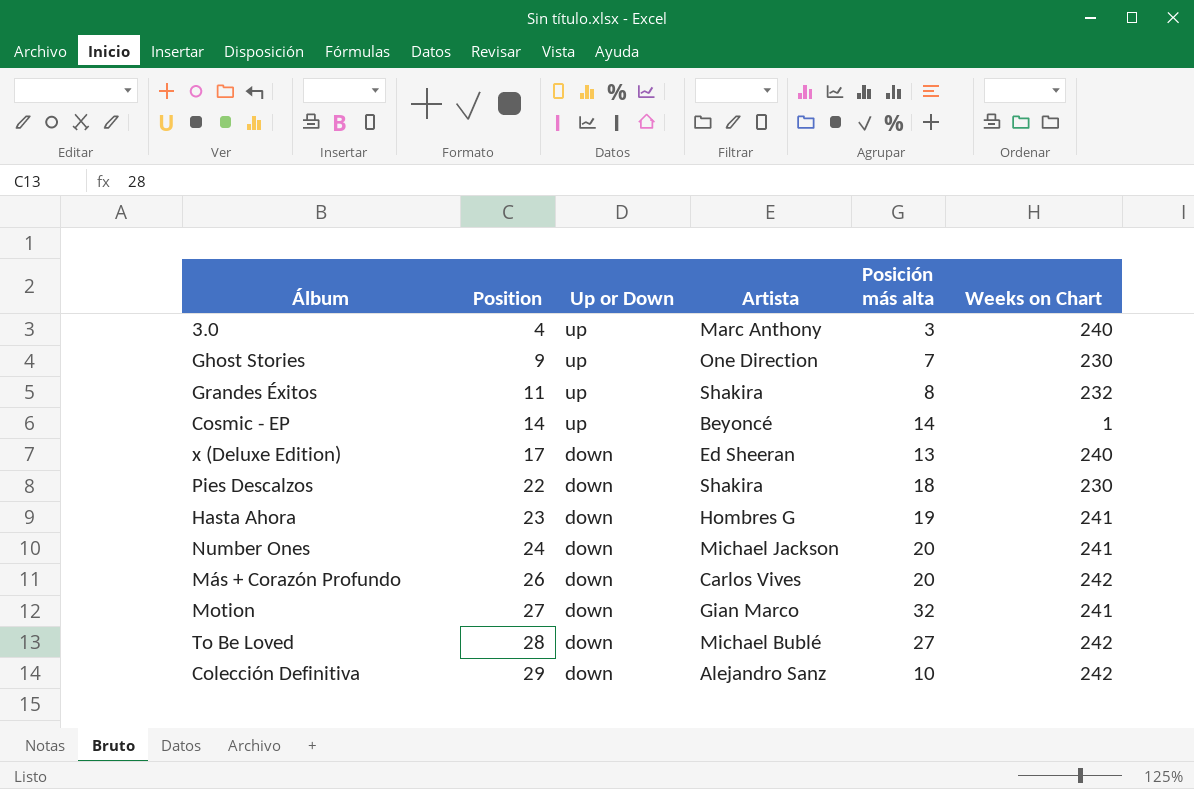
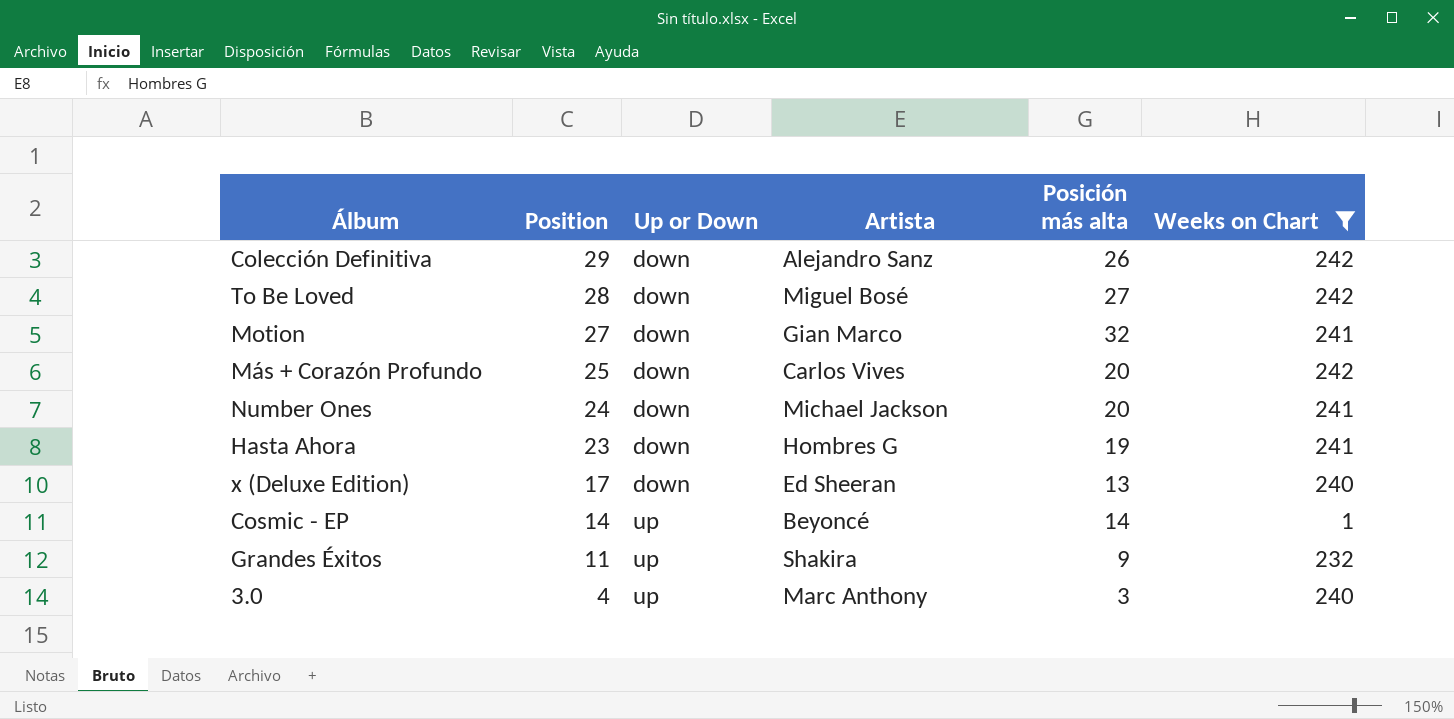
filter: none -> Weeks on Chart != 230
row order: Position ascending -> Position descending
Colección Definitiva | Posición más alta: 10 -> 26
To Be Loved | Artista: Michael Bublé -> Miguel Bosé
Más + Corazón Profundo | Position: 26 -> 25
Grandes Éxitos | Posición más alta: 8 -> 9

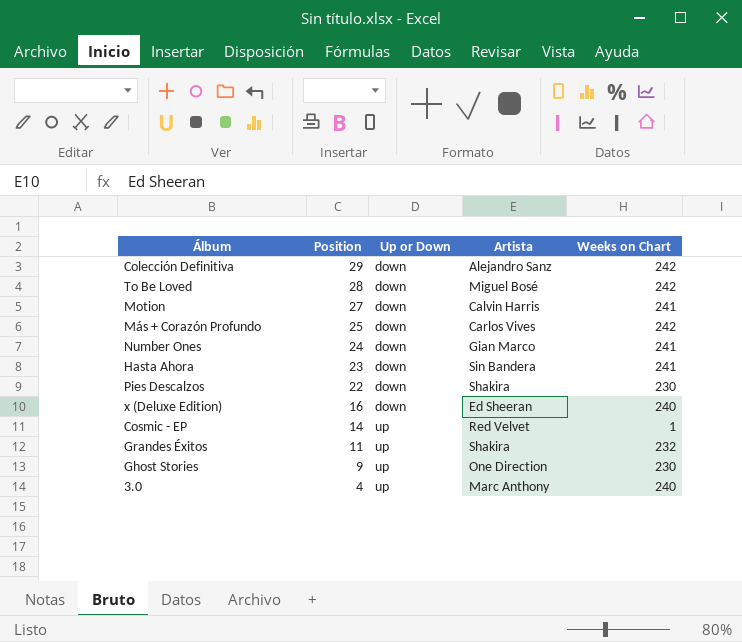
filter: Weeks on Chart != 230 -> none
column Posición más alta | position: 5 -> none
Motion | Artista: Gian Marco -> Calvin Harris
Number Ones | Artista: Michael Jackson -> Gian Marco
Hasta Ahora | Artista: Hombres G -> Sin Bandera
x (Deluxe Edition) | Position: 17 -> 16
Cosmic - EP | Artista: Beyoncé -> Red Velvet

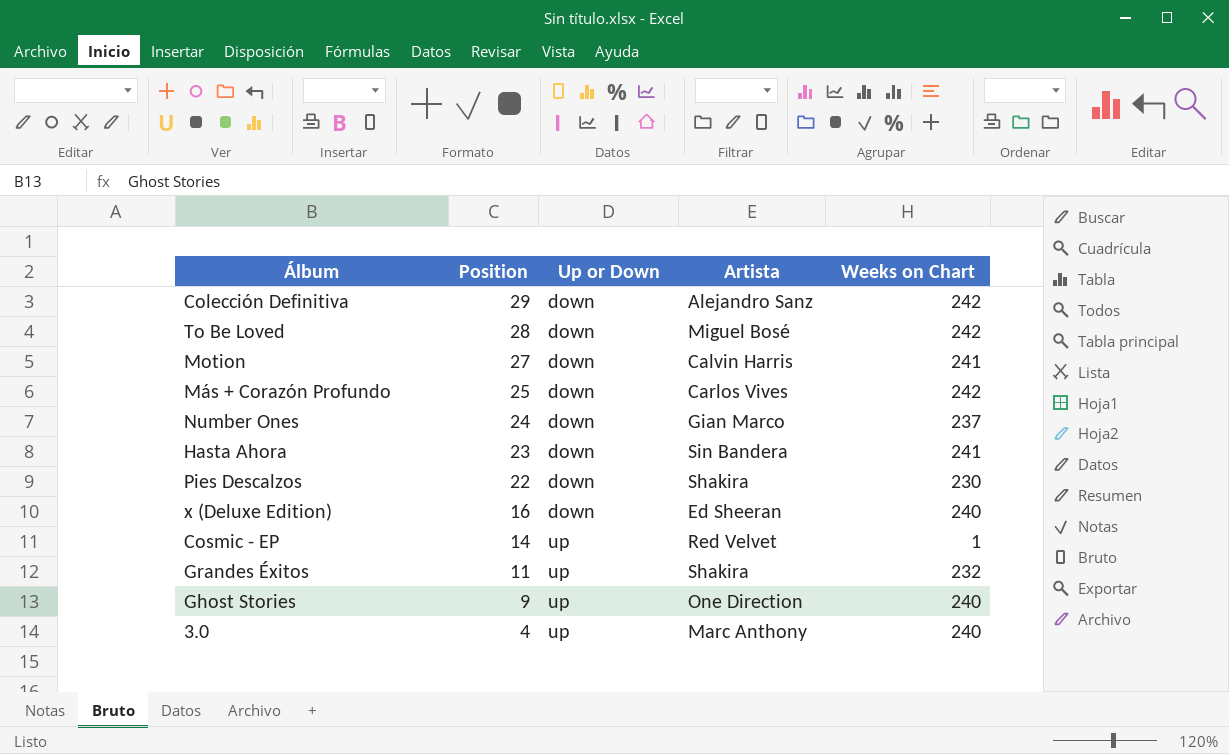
Number Ones | Weeks on Chart: 241 -> 237
Ghost Stories | Weeks on Chart: 230 -> 240

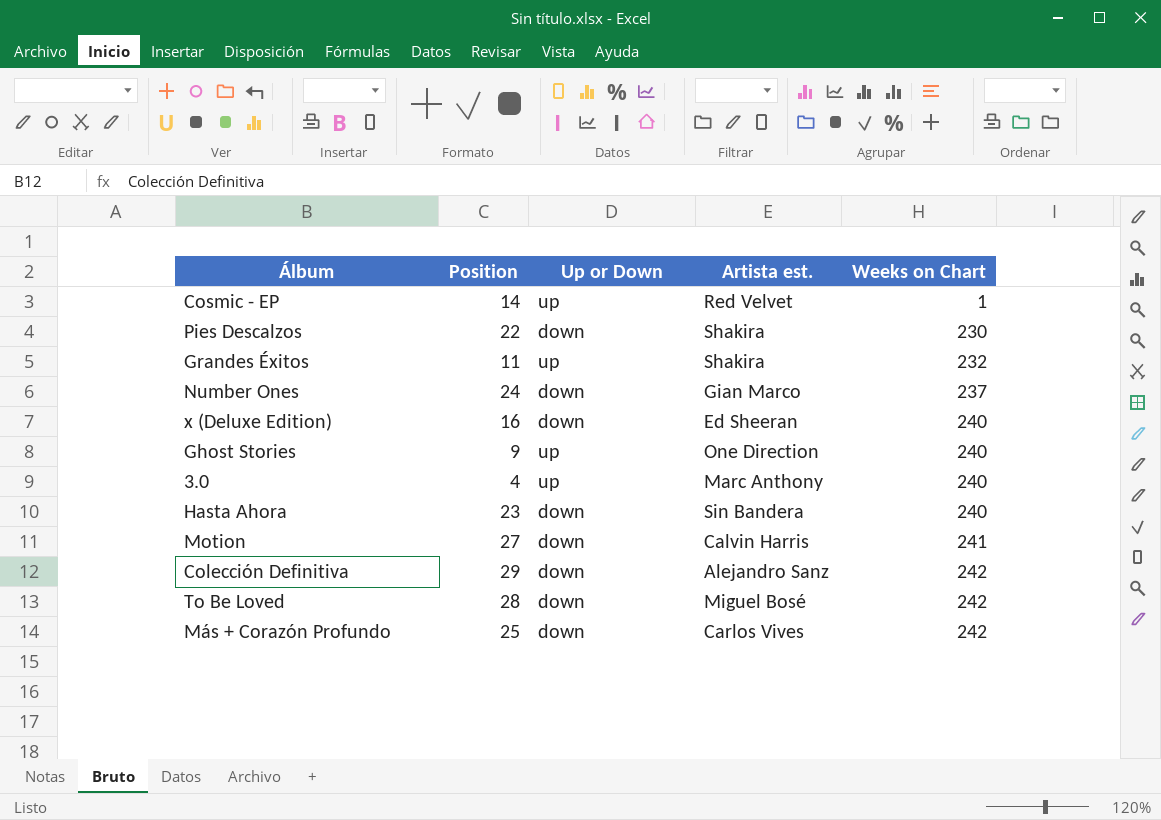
row order: Position descending -> Weeks on Chart ascending
column name: Artista -> Artista est.
Hasta Ahora | Weeks on Chart: 241 -> 240

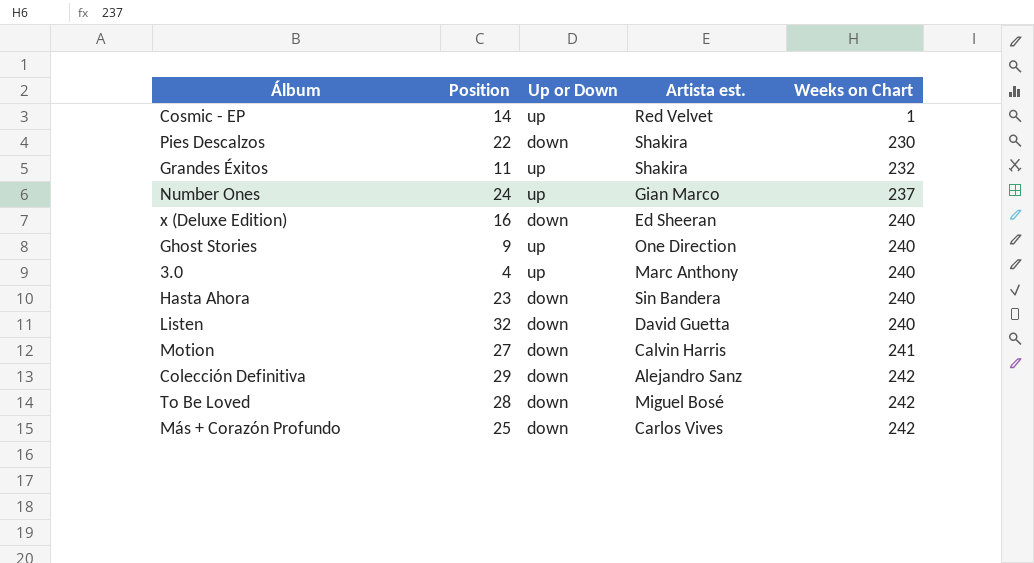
Number Ones | Up or Down: down -> up
row Listen: none -> 32 | down | David Guetta | 240

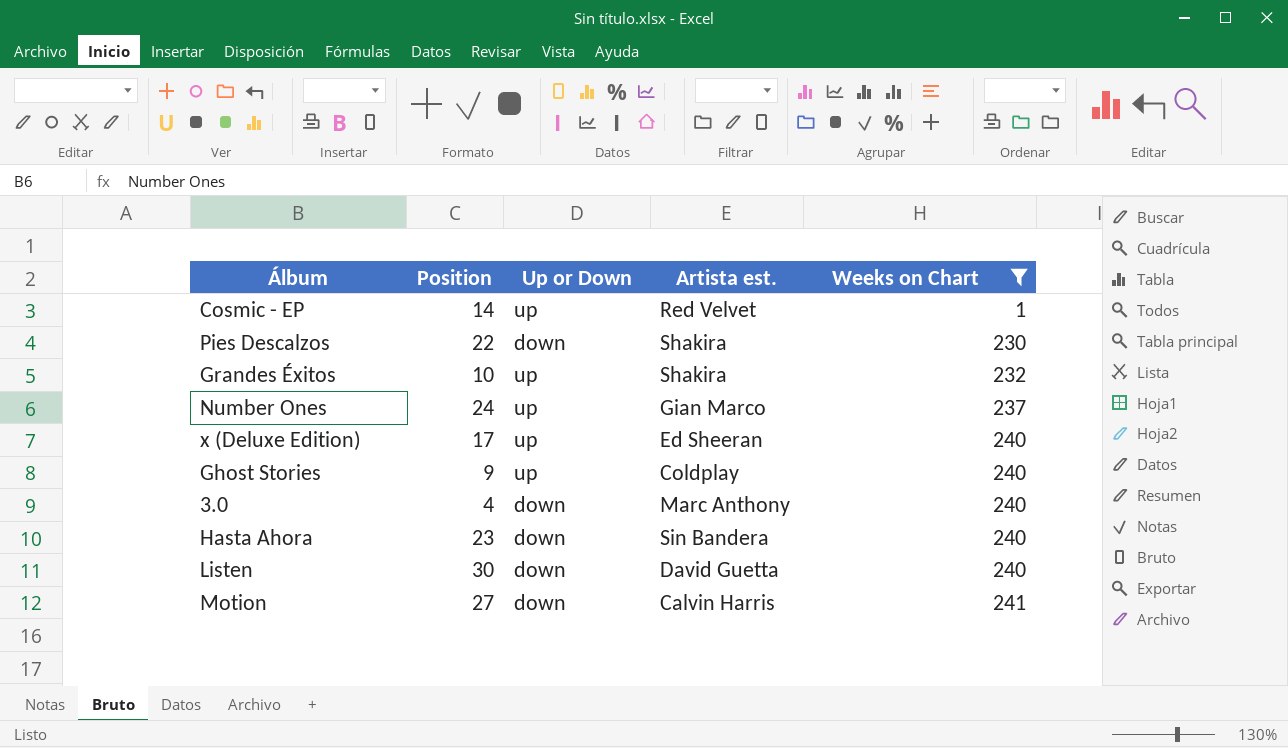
filter: none -> Weeks on Chart != 242
Grandes Éxitos | Position: 11 -> 10
x (Deluxe Edition) | Position: 16 -> 17
x (Deluxe Edition) | Up or Down: down -> up
Ghost Stories | Artista est.: One Direction -> Coldplay
3.0 | Up or Down: up -> down
Listen | Position: 32 -> 30

